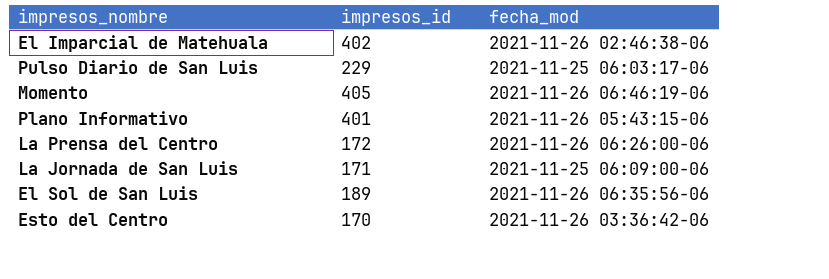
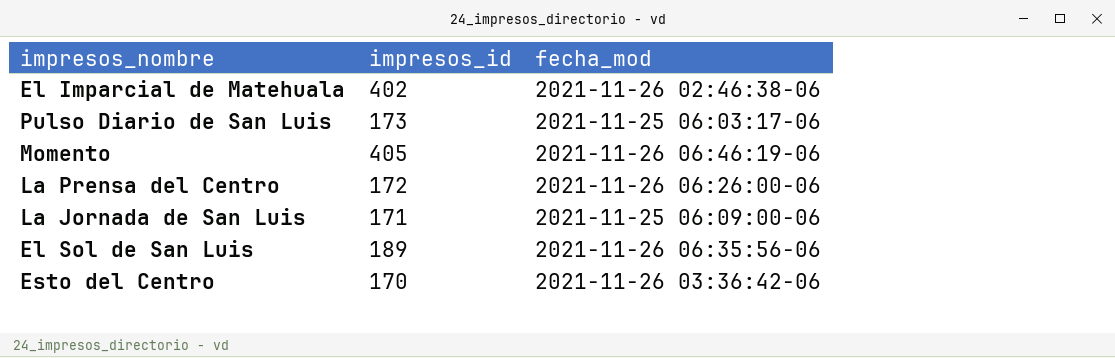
row Plano Informativo: 401 | 2021-11-26 05:43:15-06 -> none
Pulso Diario de San Luis | impresos_id: 229 -> 173

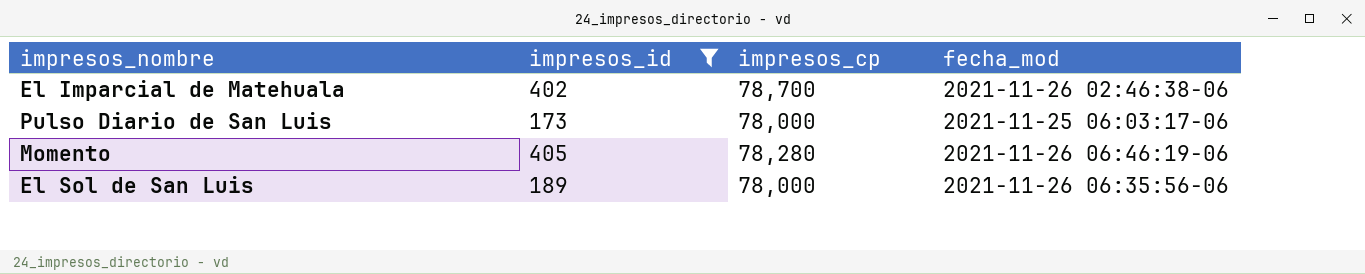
filter: none -> impresos_id >= 173
column impresos_cp | position: none -> 3

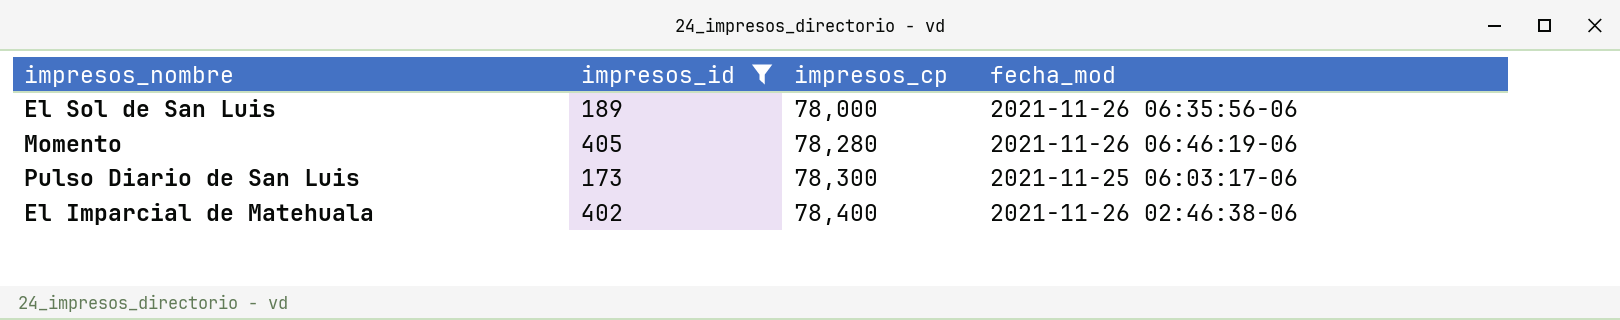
row order: none -> impresos_cp ascending
Pulso Diario de San Luis | impresos_cp: 78,000 -> 78,300
El Imparcial de Matehuala | impresos_cp: 78,700 -> 78,400

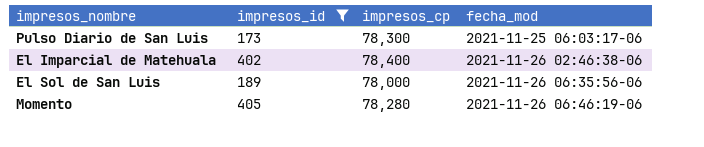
row order: impresos_cp ascending -> fecha_mod ascending

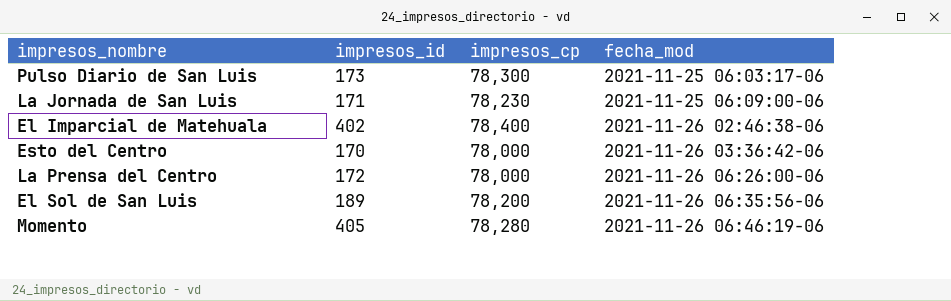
filter: impresos_id >= 173 -> none
El Sol de San Luis | impresos_cp: 78,000 -> 78,200

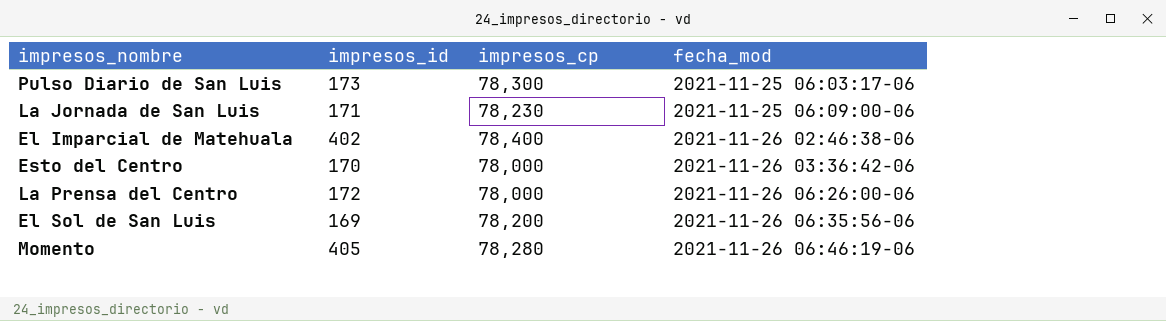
El Sol de San Luis | impresos_id: 189 -> 169

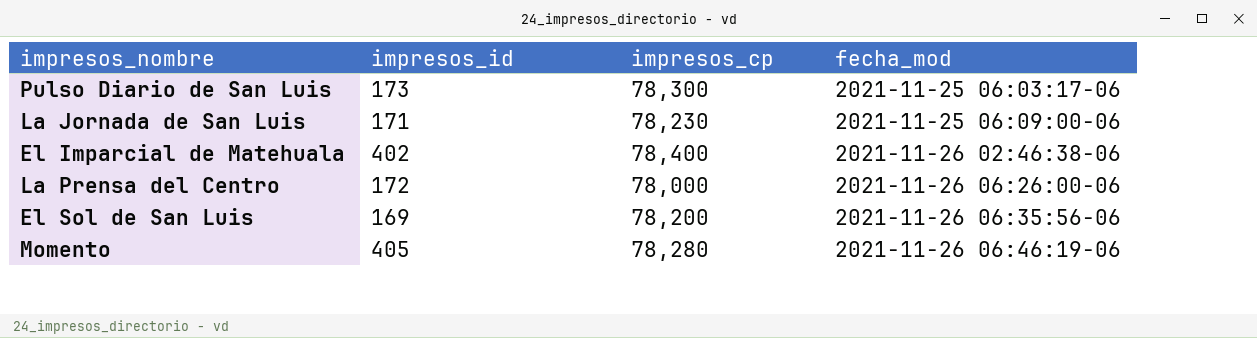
row Esto del Centro: 170 | 78,000 | 2021-11-26 03:36:42-06 -> none

